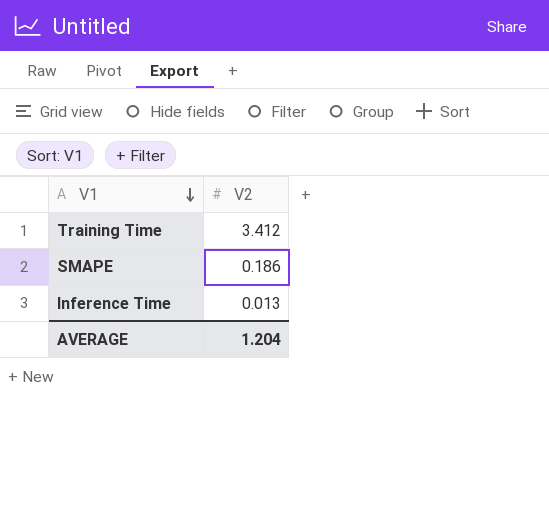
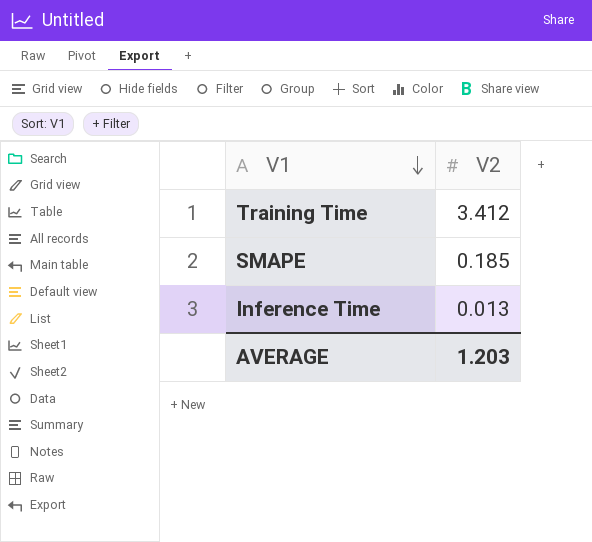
SMAPE | V2: 0.186 -> 0.185
AVERAGE | V2: 1.204 -> 1.203

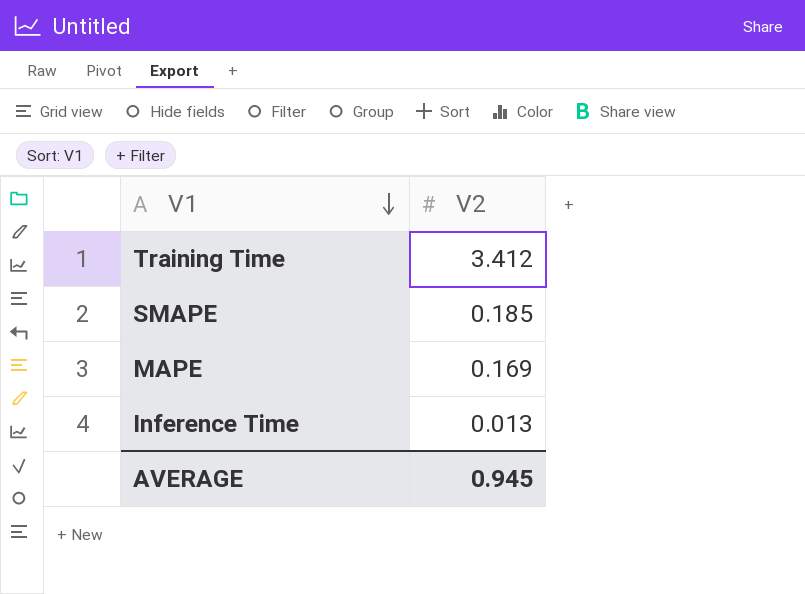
row MAPE: none -> 0.169
AVERAGE | V2: 1.203 -> 0.945

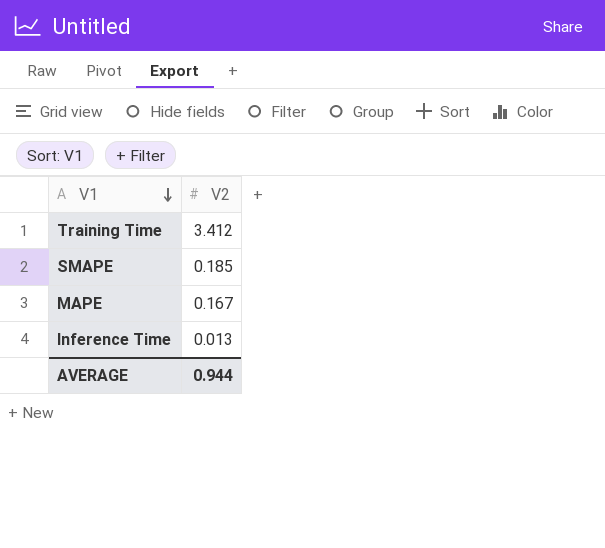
MAPE | V2: 0.169 -> 0.167
AVERAGE | V2: 0.945 -> 0.944

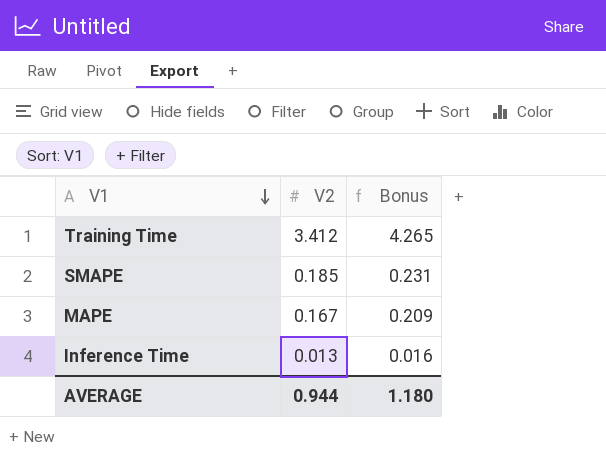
column Bonus | formula: none -> [V2] * 1.25

